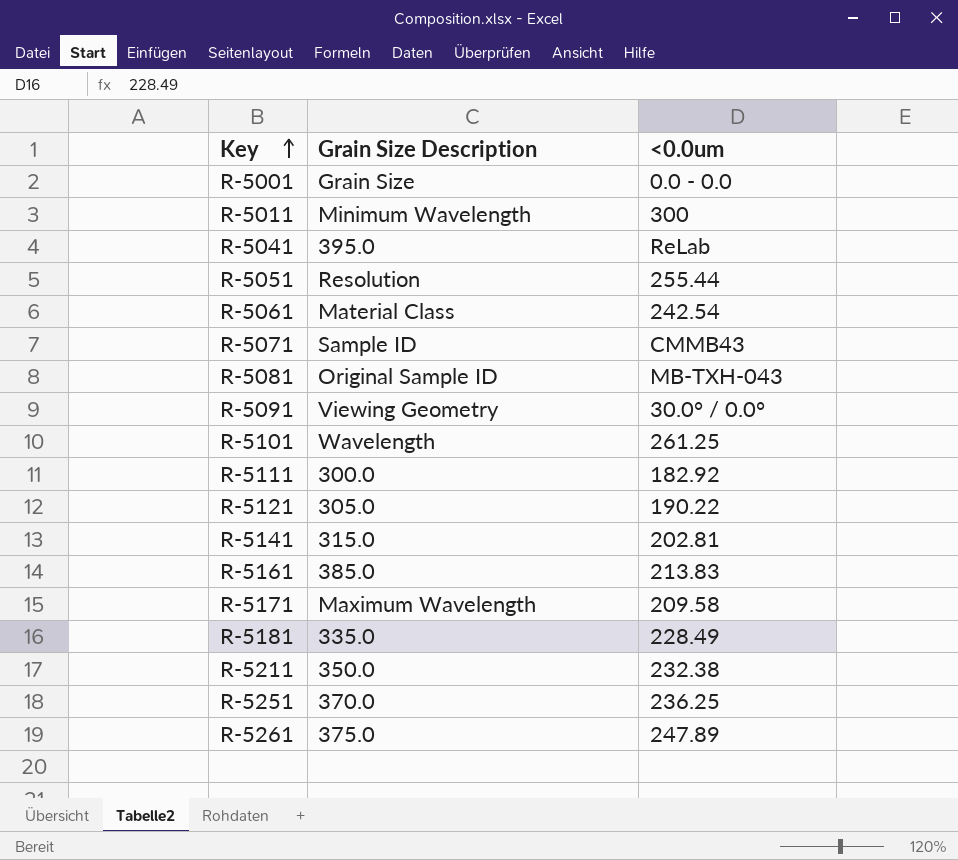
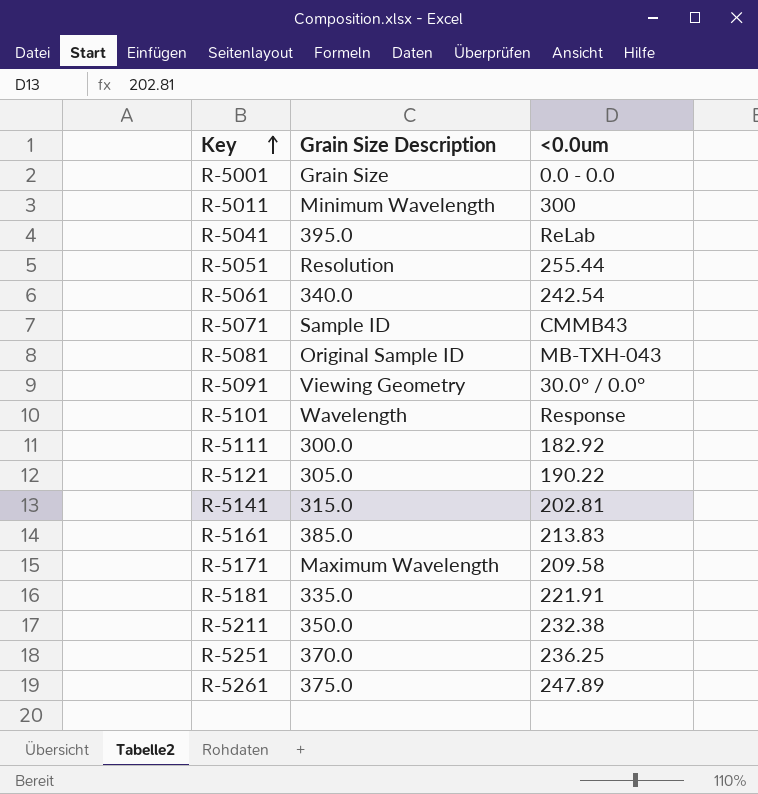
R-5061 | Grain Size Description: Material Class -> 340.0
R-5101 | <0.0um: 261.25 -> Response
R-5181 | <0.0um: 228.49 -> 221.91

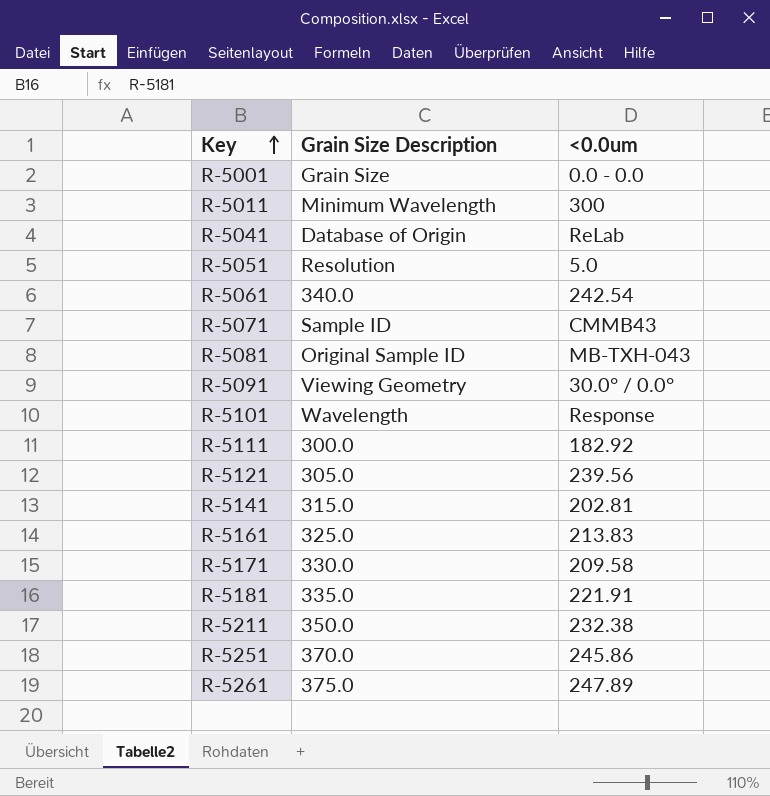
R-5041 | Grain Size Description: 395.0 -> Database of Origin
R-5051 | <0.0um: 255.44 -> 5.0
R-5121 | <0.0um: 190.22 -> 239.56
R-5161 | Grain Size Description: 385.0 -> 325.0
R-5171 | Grain Size Description: Maximum Wavelength -> 330.0
R-5251 | <0.0um: 236.25 -> 245.86

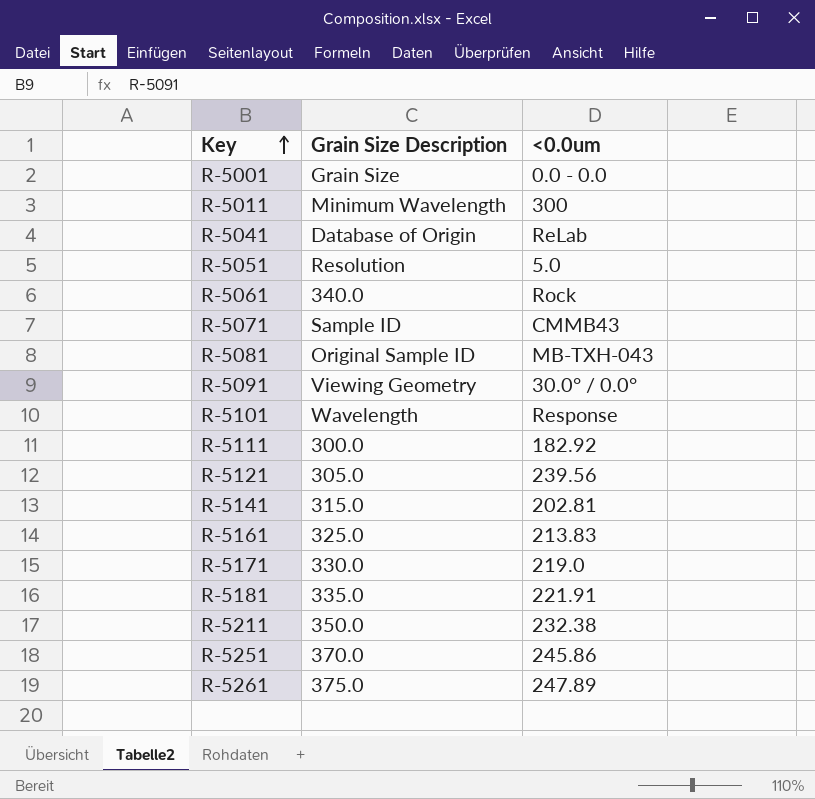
R-5061 | <0.0um: 242.54 -> Rock
R-5171 | <0.0um: 209.58 -> 219.0

